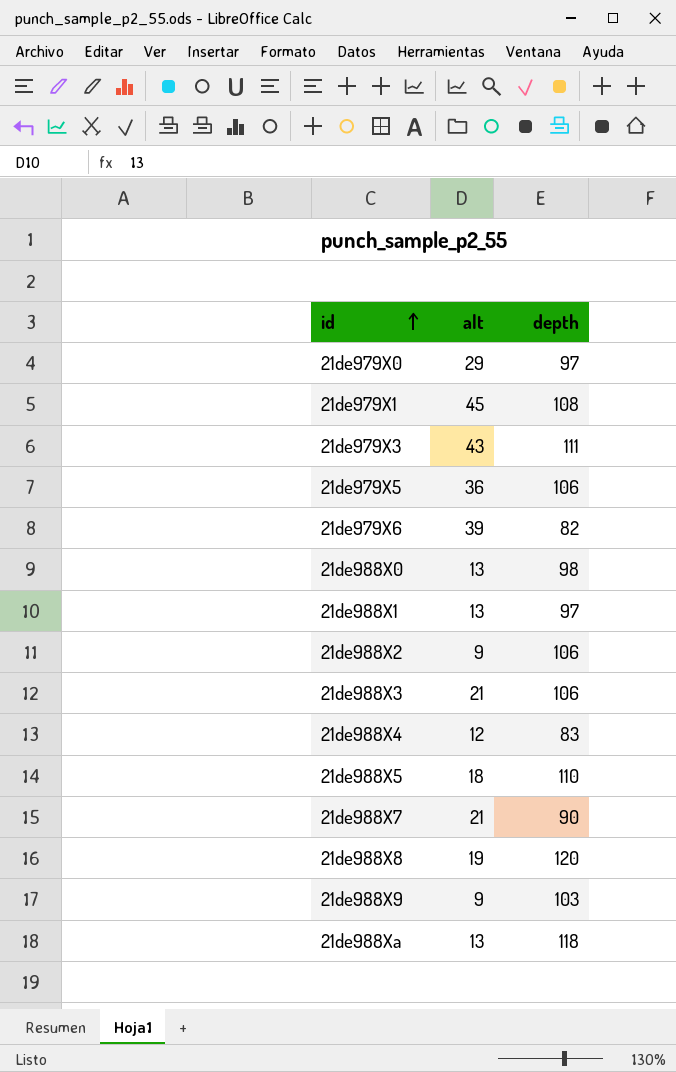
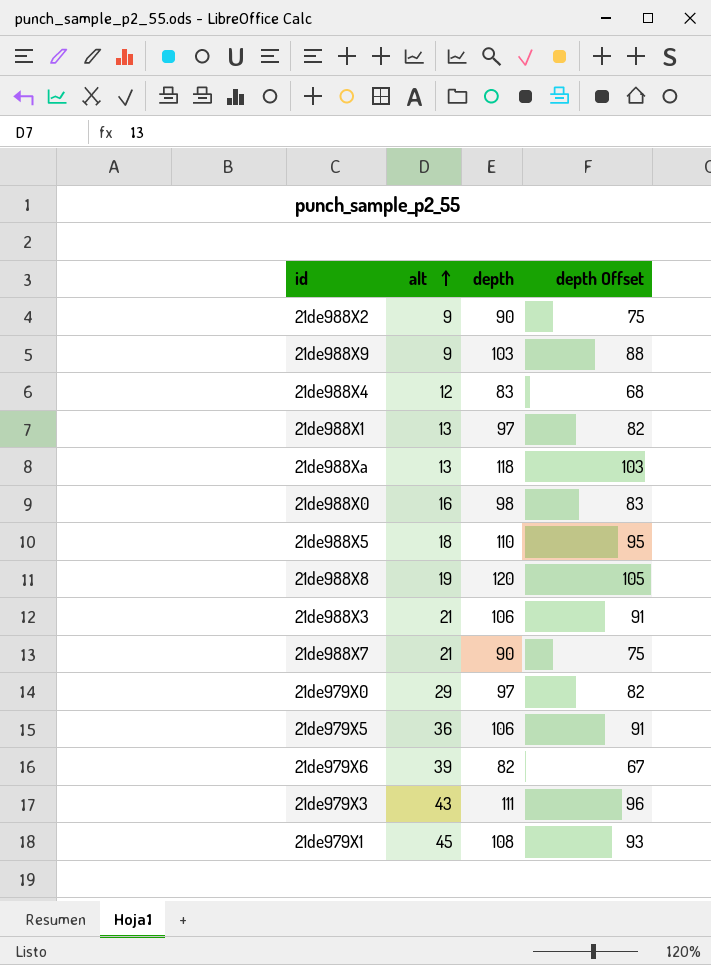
row order: id ascending -> alt ascending
column depth Offset | formula: none -> [depth] - 15
21de988X2 | depth: 106 -> 90
21de988X0 | alt: 13 -> 16

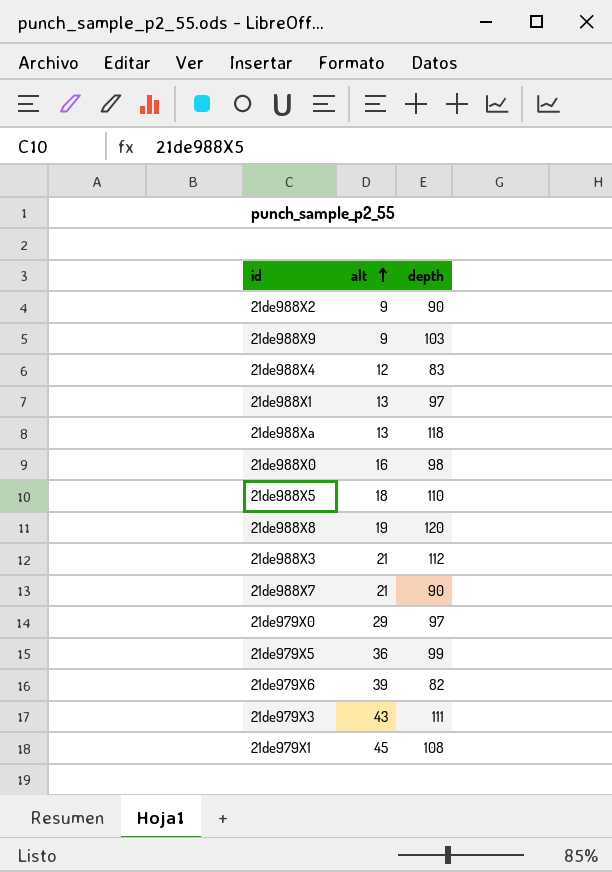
column depth Offset | formula: [depth] - 15 -> none
21de988X3 | depth: 106 -> 112
21de979X5 | depth: 106 -> 99

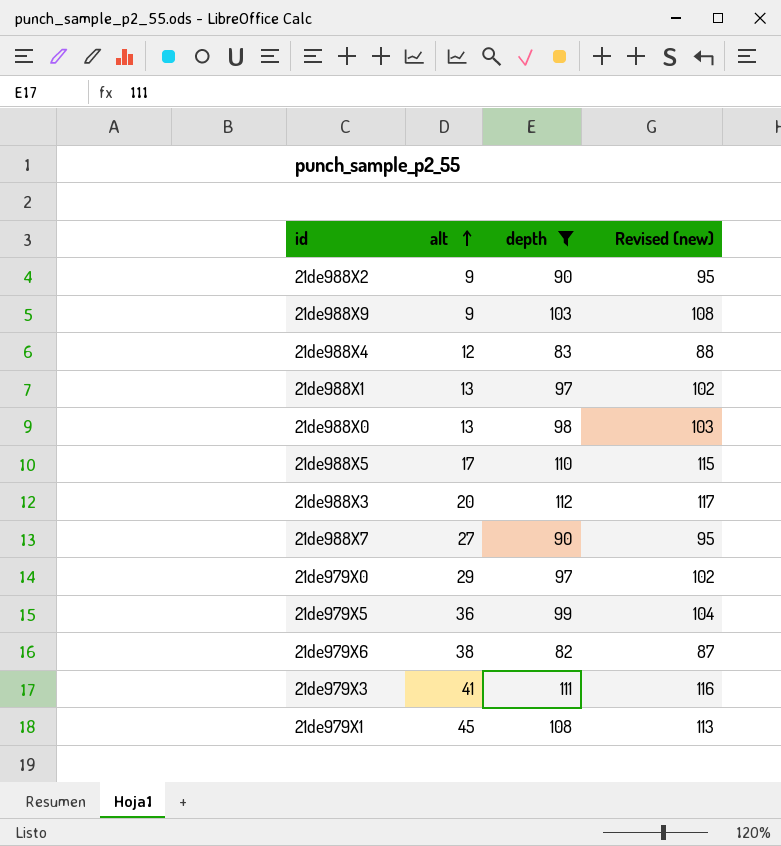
filter: none -> depth <= 112
column Revised (new) | formula: none -> [depth] + 5
21de988X0 | alt: 16 -> 13
21de988X5 | alt: 18 -> 17
21de988X3 | alt: 21 -> 20
21de988X7 | alt: 21 -> 27
21de979X6 | alt: 39 -> 38
21de979X3 | alt: 43 -> 41

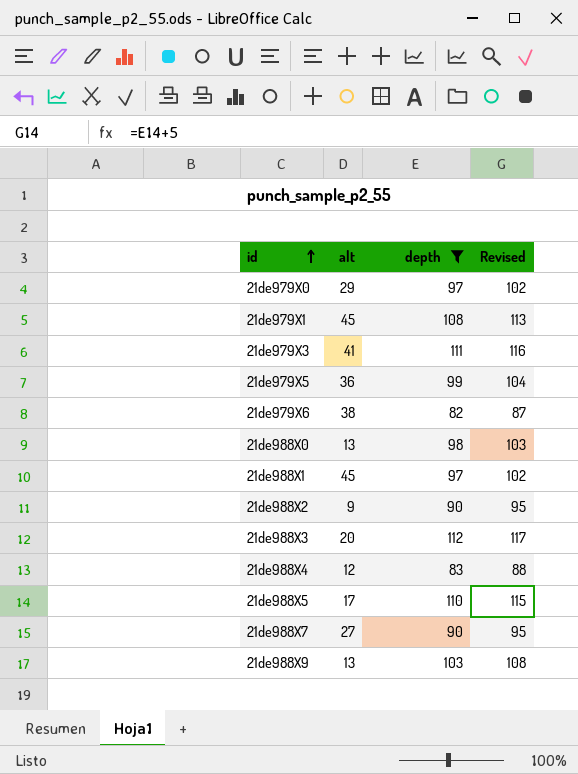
row order: alt ascending -> id ascending
column name: Revised (new) -> Revised
21de988X1 | alt: 13 -> 45
21de988X9 | alt: 9 -> 13

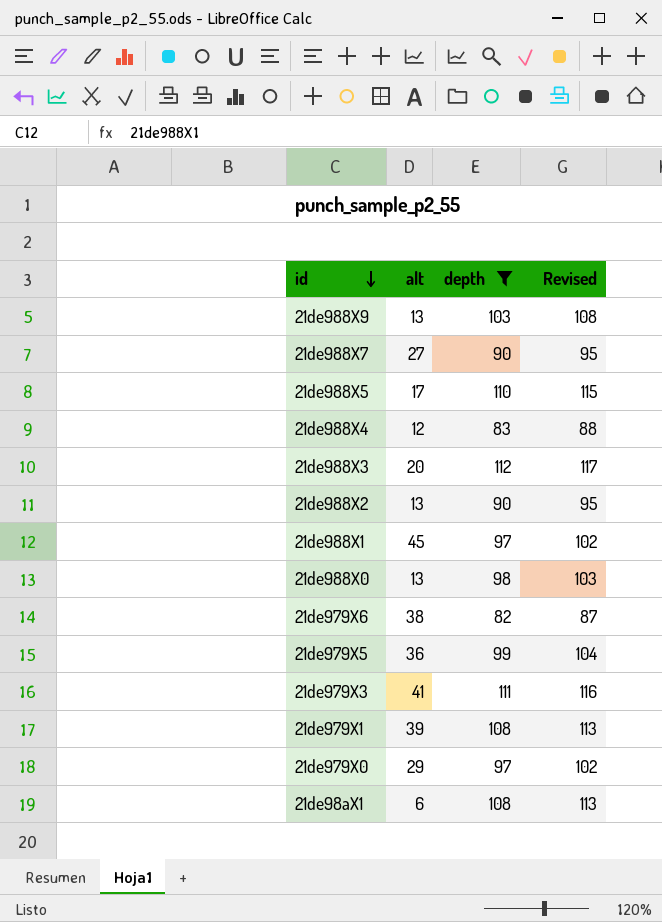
row order: id ascending -> id descending
21de988X2 | alt: 9 -> 13
21de979X1 | alt: 45 -> 39
row 21de98aX1: none -> 6 | 108 | 113

